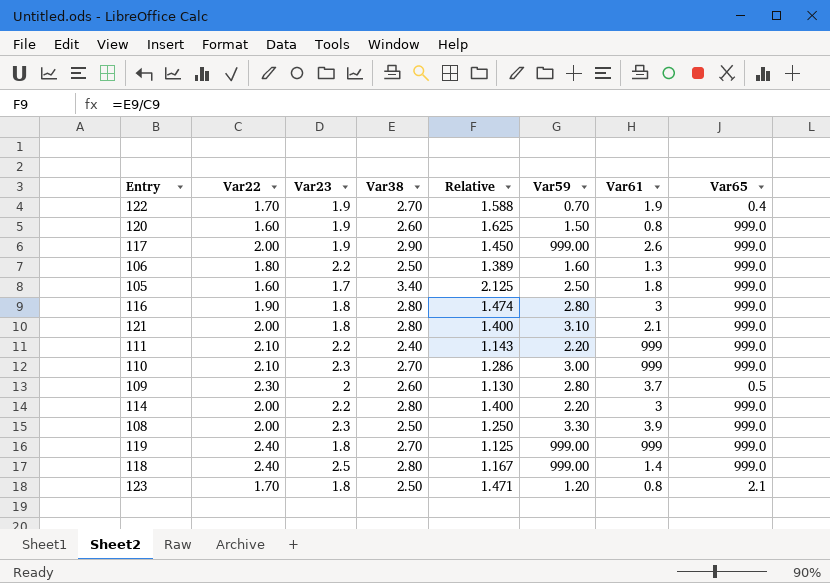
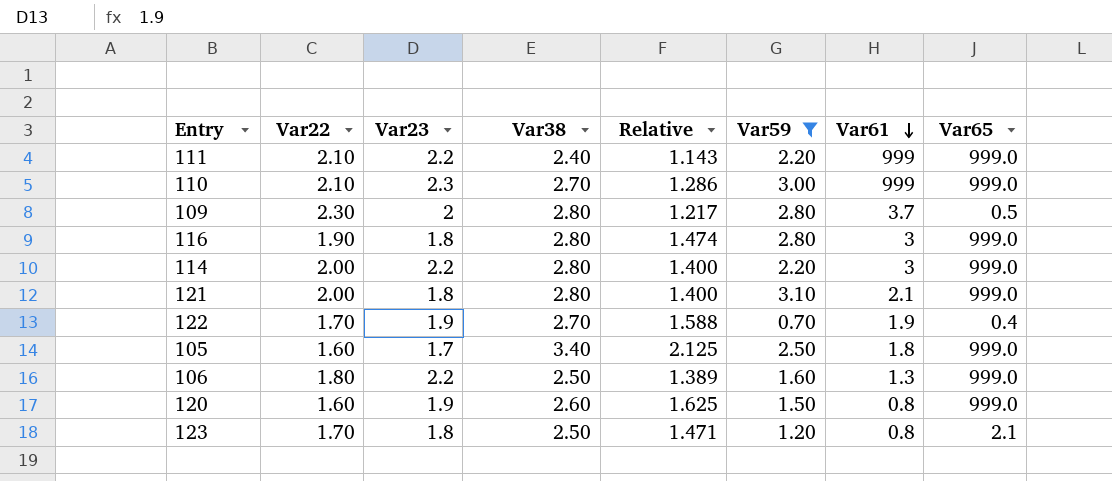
filter: none -> Var59 <= 3.10
row order: none -> Var61 descending
109 | Var38: 2.60 -> 2.80
109 | Relative: 1.130 -> 1.217

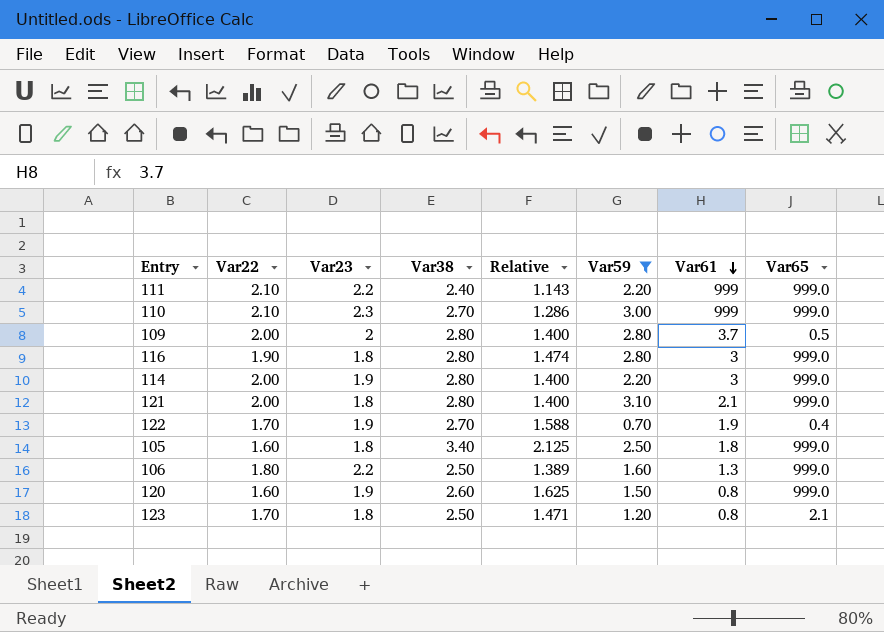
109 | Var22: 2.30 -> 2.00
109 | Relative: 1.217 -> 1.400
114 | Var23: 2.2 -> 1.9
105 | Var23: 1.7 -> 1.8

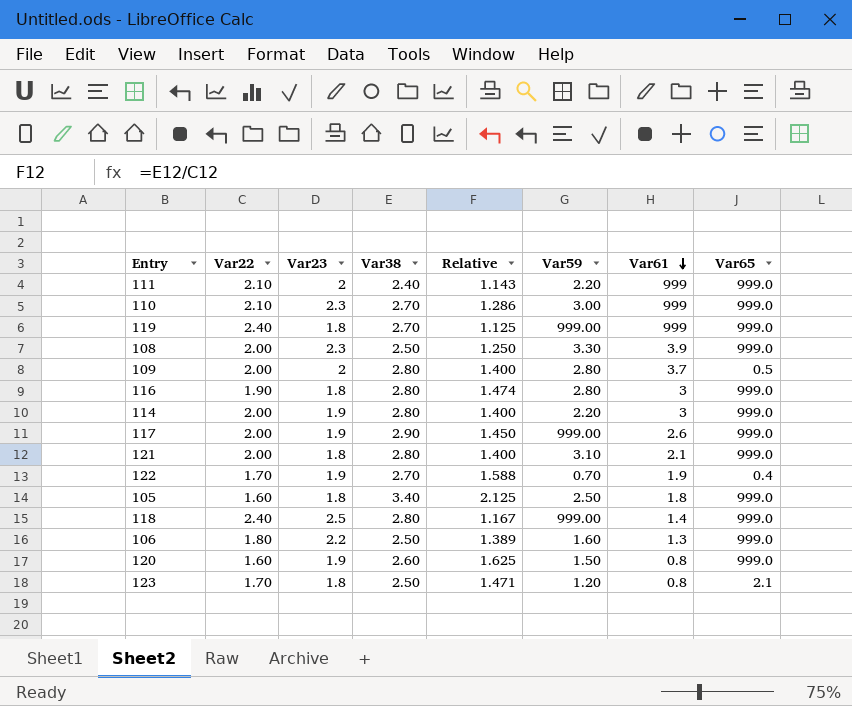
filter: Var59 <= 3.10 -> none
111 | Var23: 2.2 -> 2

